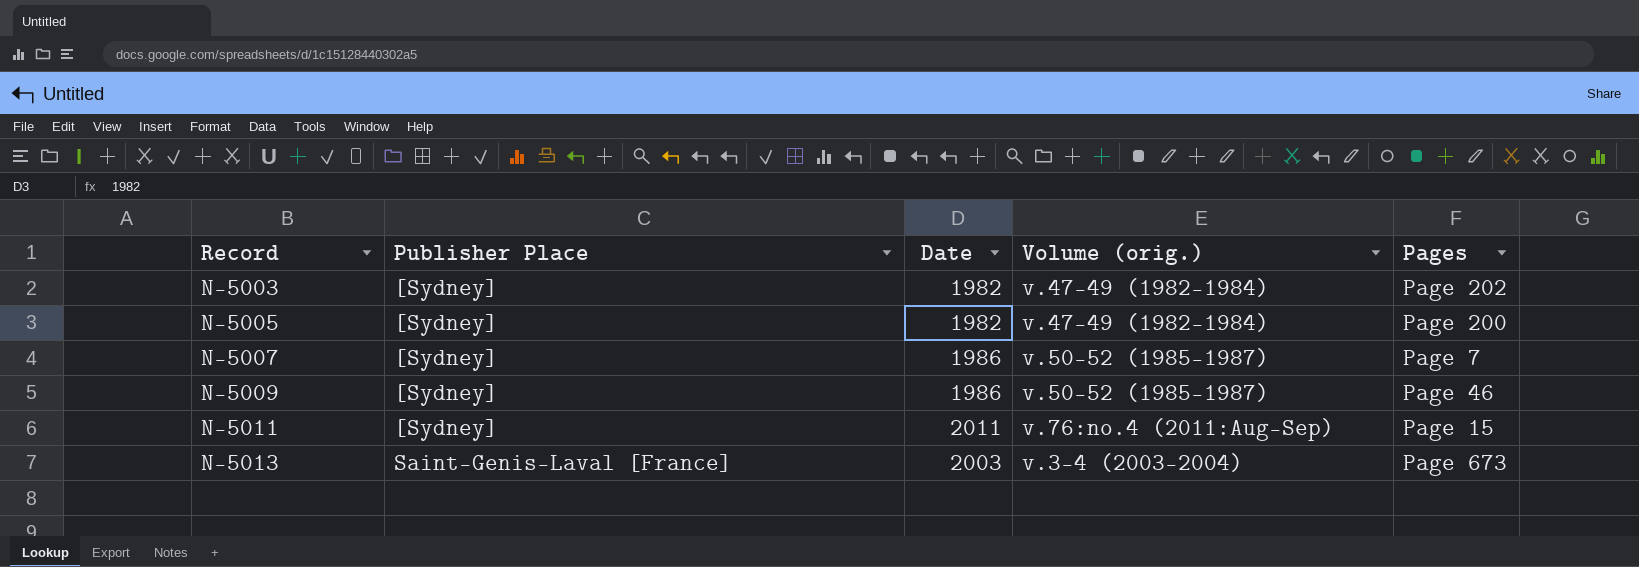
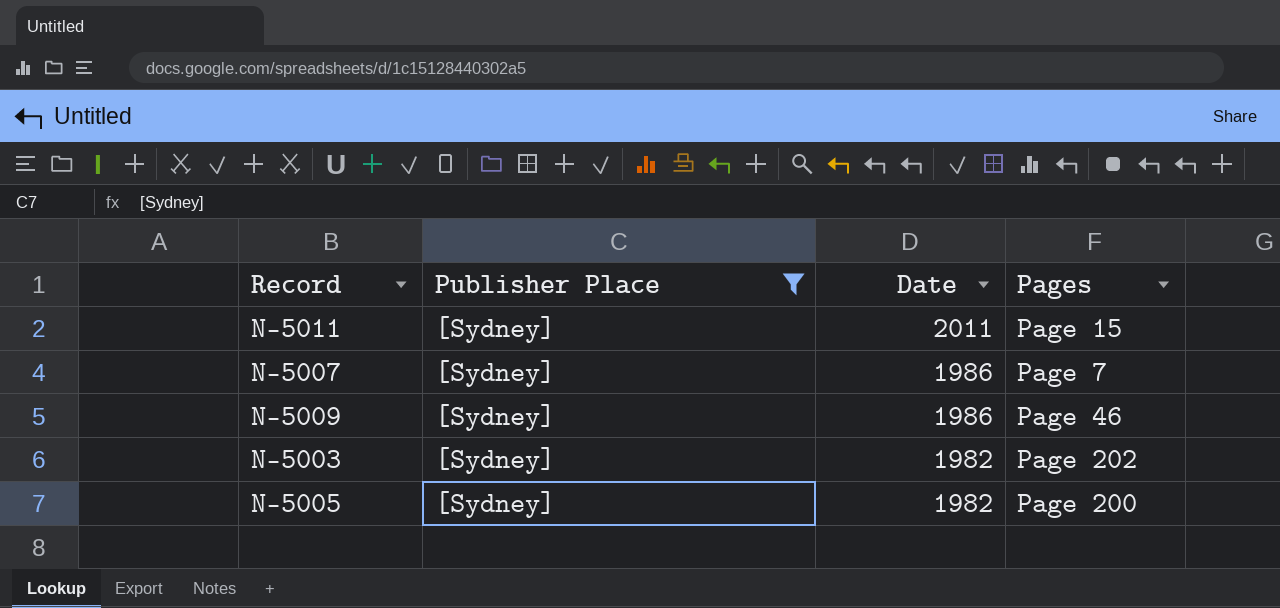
filter: none -> Publisher Place = [Sydney]
row order: Record ascending -> Date descending
column Volume (orig.) | position: 4 -> none

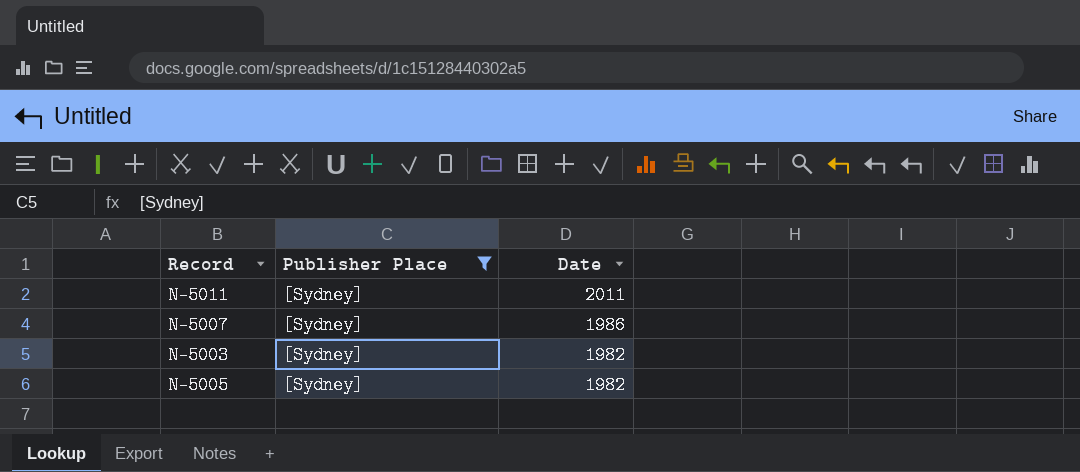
column Pages | position: 4 -> none
row N-5009: [Sydney] | 1986 | Page 46 -> none

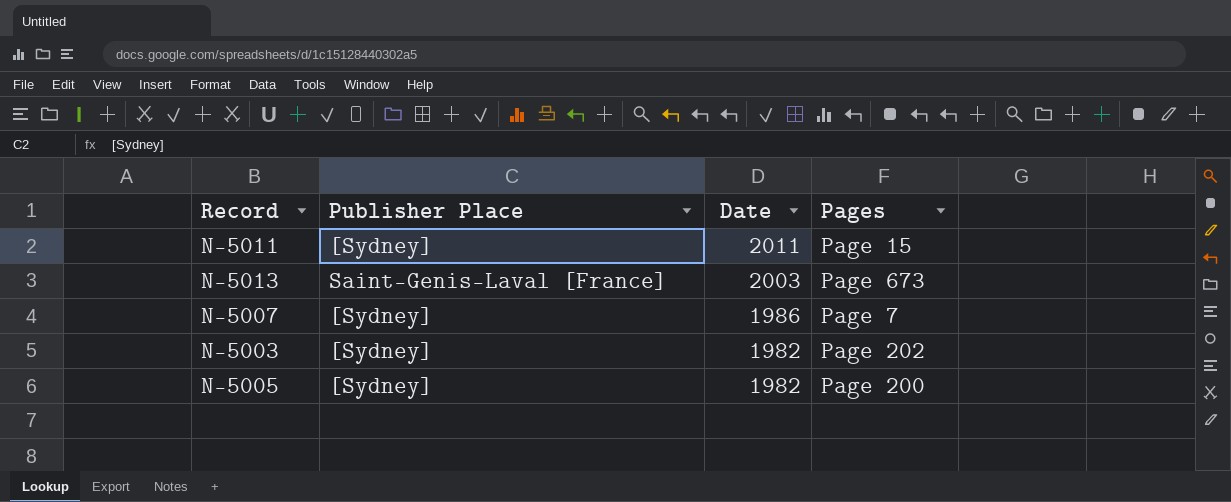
filter: Publisher Place = [Sydney] -> none
column Pages | position: none -> 4

